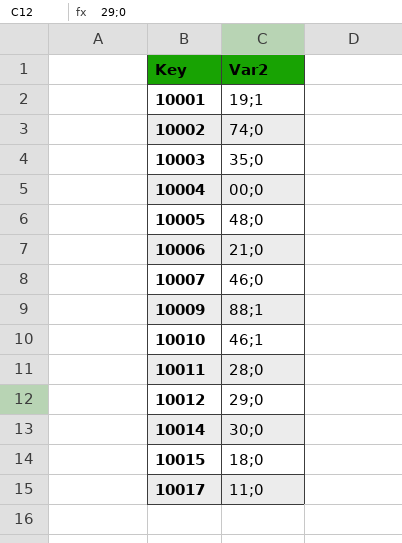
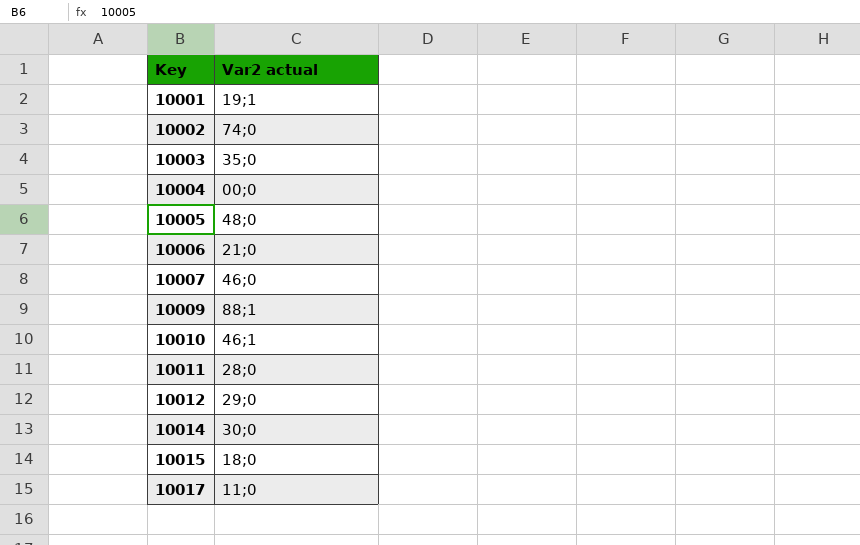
column name: Var2 -> Var2 actual

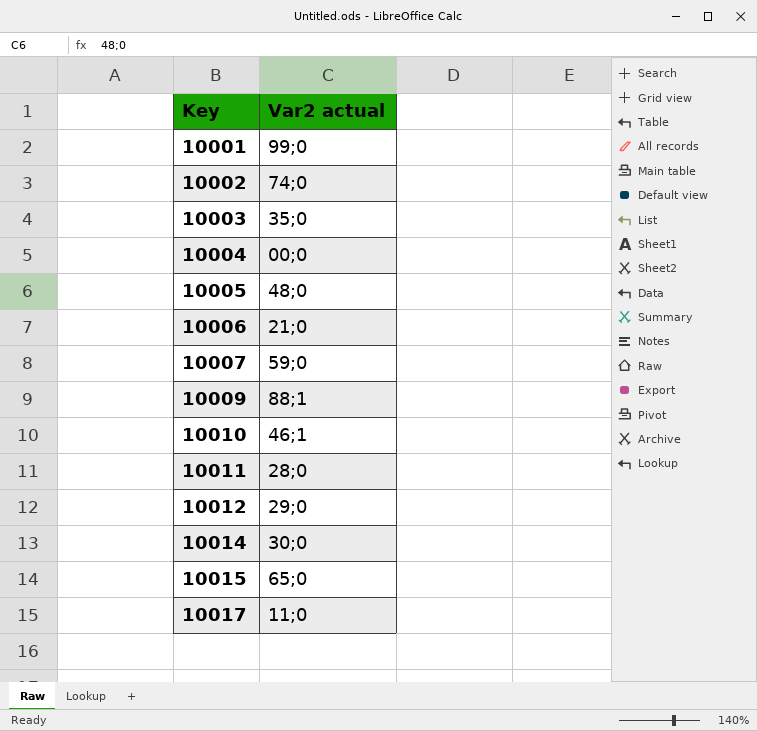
10001 | Var2 actual: 19;1 -> 99;0
10007 | Var2 actual: 46;0 -> 59;0
10015 | Var2 actual: 18;0 -> 65;0

